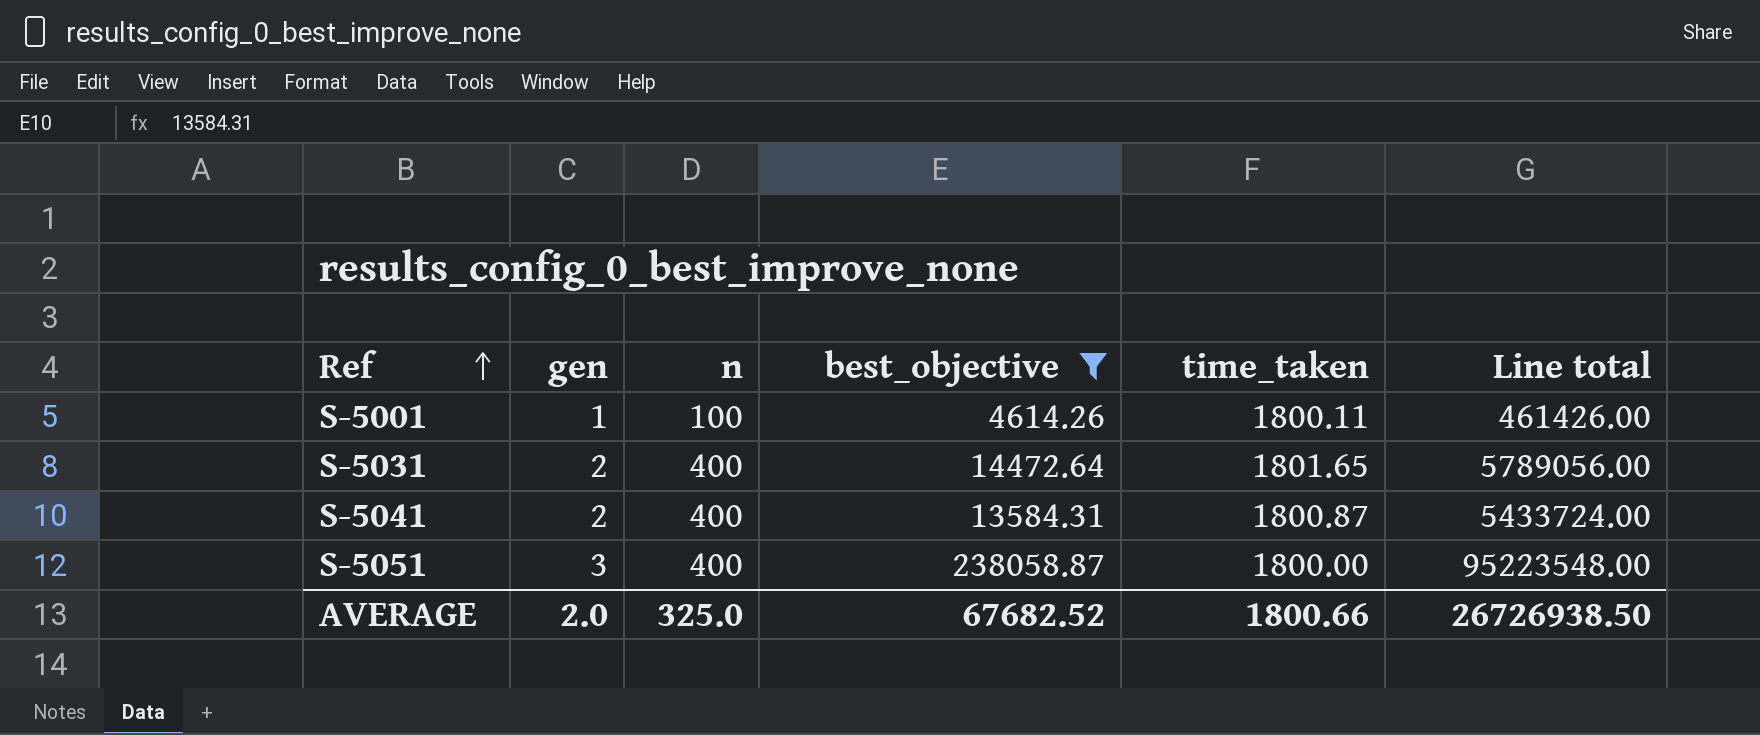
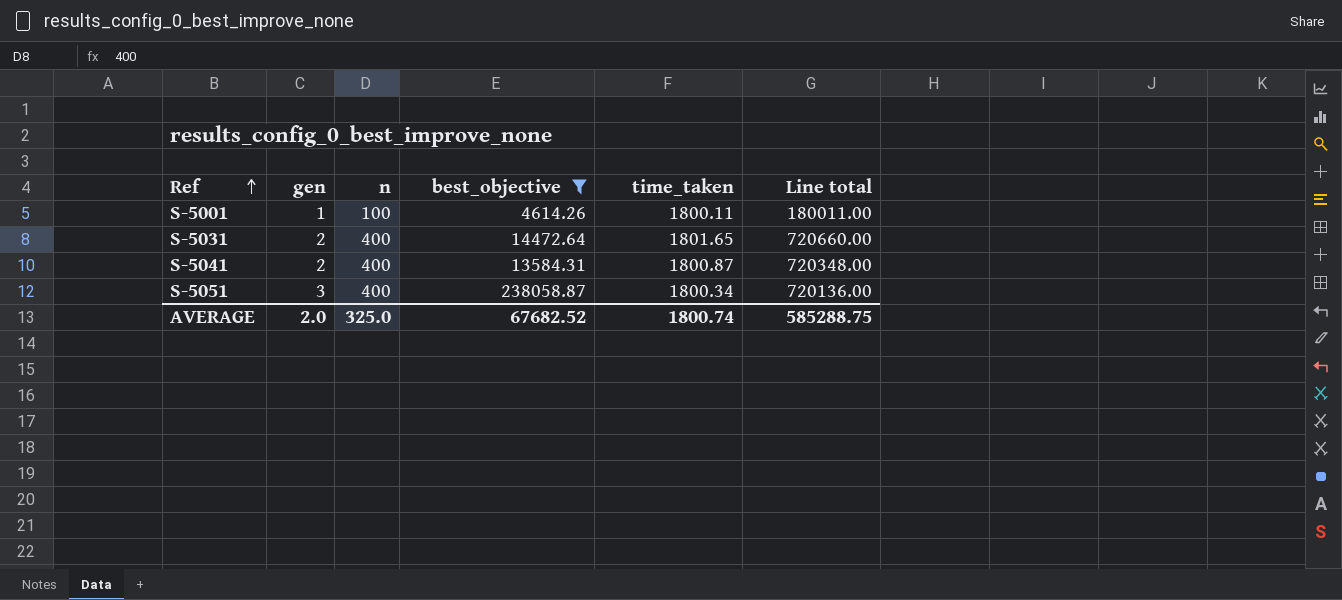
column Line total | formula: [n] * [best_objective] -> [n] * [time_taken]
S-5051 | time_taken: 1800.00 -> 1800.34
AVERAGE | time_taken: 1800.66 -> 1800.74
AVERAGE | Line total: 26726938.50 -> 585288.75

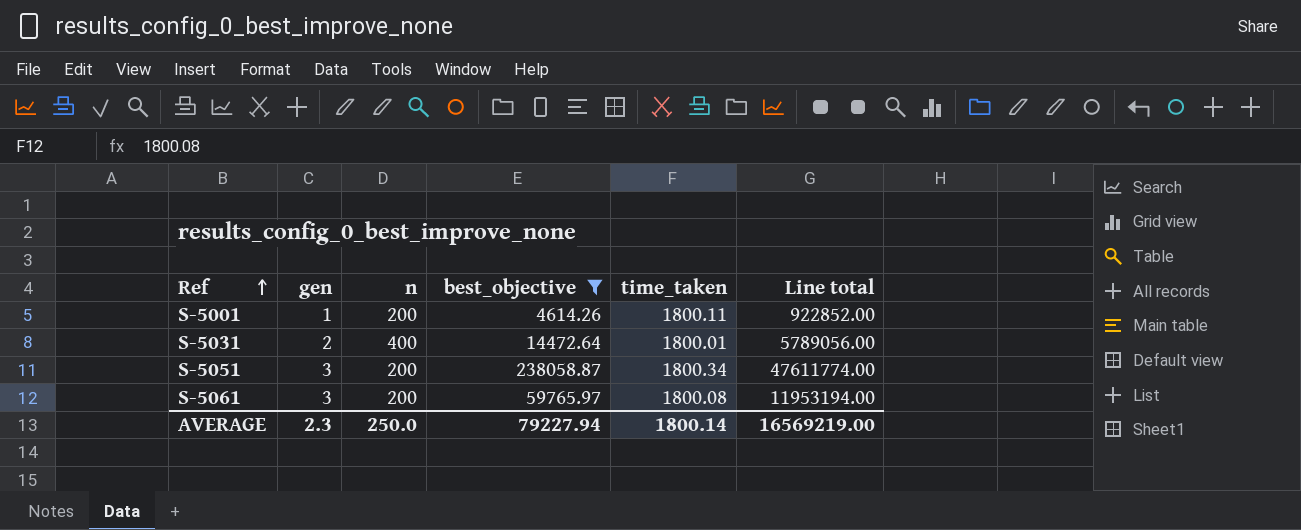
column Line total | formula: [n] * [time_taken] -> [n] * [best_objective]
row S-5041: 2 | 400 | 13584.31 | 1800.87 | 720348.00 -> none
S-5001 | n: 100 -> 200
S-5031 | time_taken: 1801.65 -> 1800.01
S-5051 | n: 400 -> 200
row S-5061: none -> 3 | 200 | 59765.97 | 1800.08 | 11953194.00
AVERAGE | gen: 2.0 -> 2.3
AVERAGE | n: 325.0 -> 250.0
AVERAGE | best_objective: 67682.52 -> 79227.94
AVERAGE | time_taken: 1800.74 -> 1800.14
AVERAGE | Line total: 585288.75 -> 16569219.00

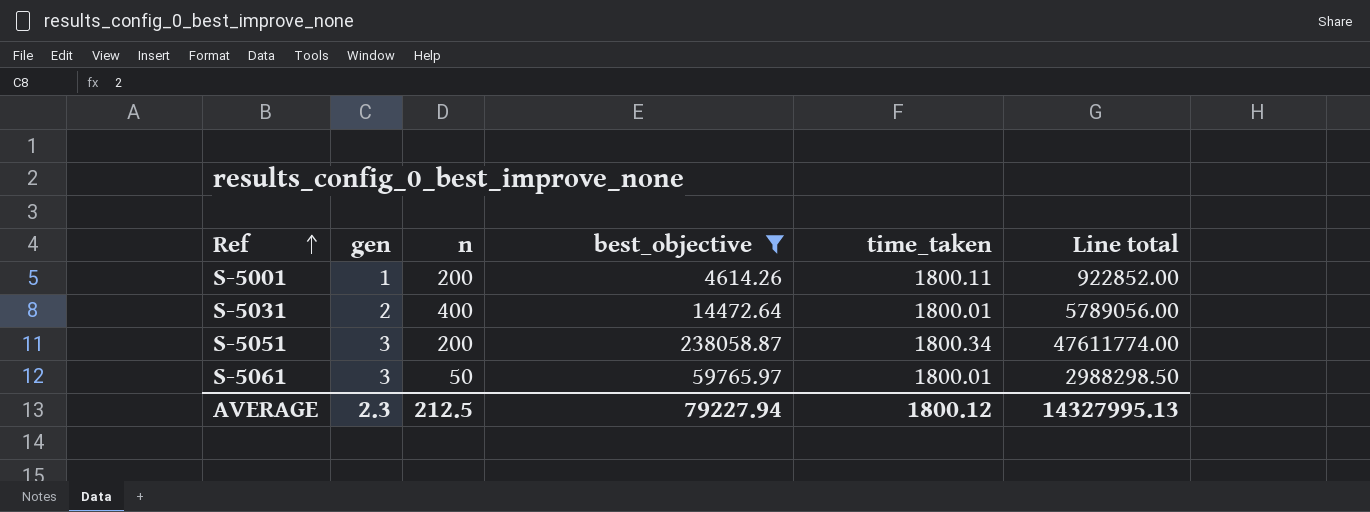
S-5061 | n: 200 -> 50
S-5061 | time_taken: 1800.08 -> 1800.01
S-5061 | Line total: 11953194.00 -> 2988298.50
AVERAGE | n: 250.0 -> 212.5
AVERAGE | time_taken: 1800.14 -> 1800.12
AVERAGE | Line total: 16569219.00 -> 14327995.13

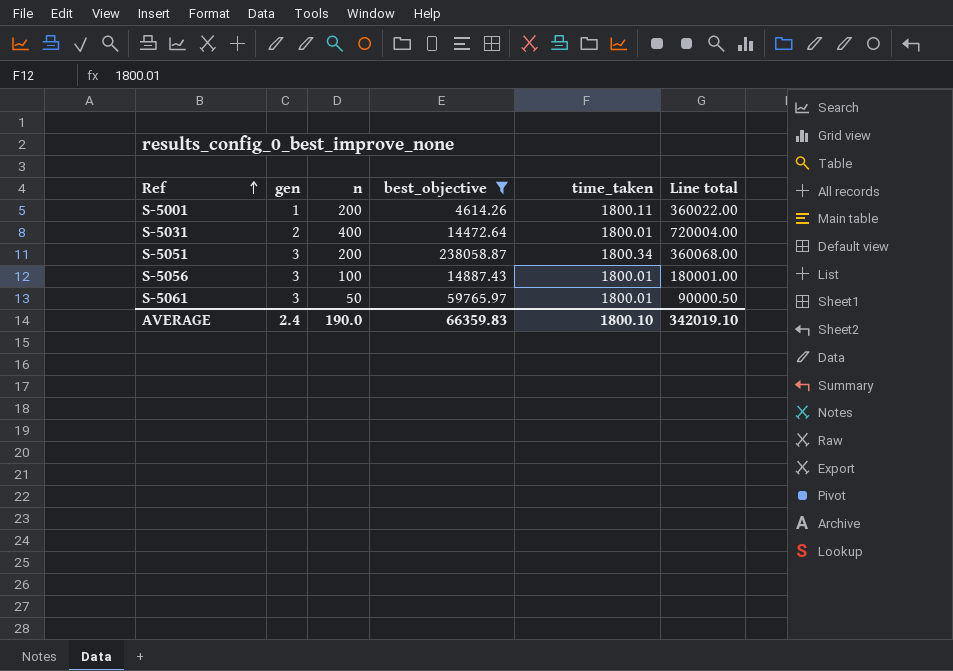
column Line total | formula: [n] * [best_objective] -> [n] * [time_taken]
row S-5056: none -> 3 | 100 | 14887.43 | 1800.01 | 180001.00
AVERAGE | gen: 2.3 -> 2.4
AVERAGE | n: 212.5 -> 190.0
AVERAGE | best_objective: 79227.94 -> 66359.83
AVERAGE | time_taken: 1800.12 -> 1800.10
AVERAGE | Line total: 14327995.13 -> 342019.10

